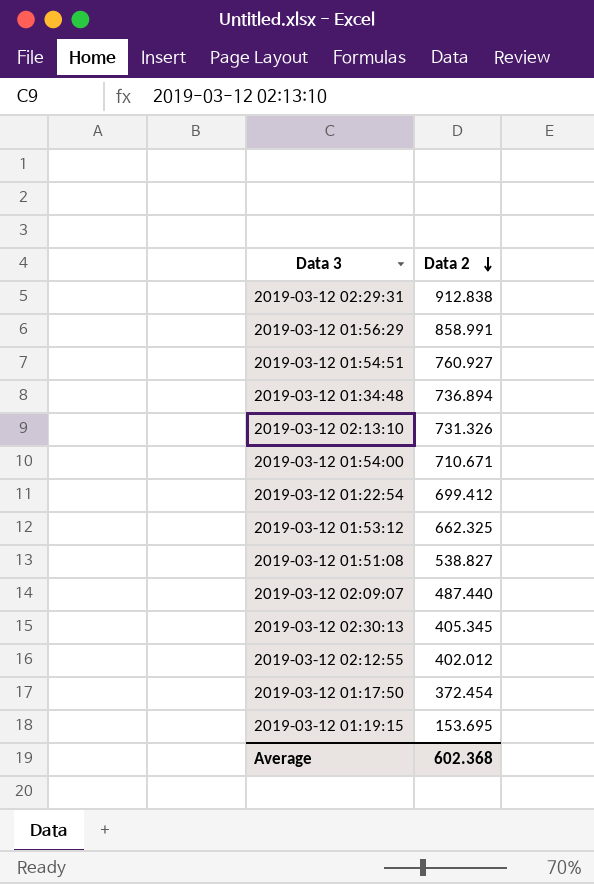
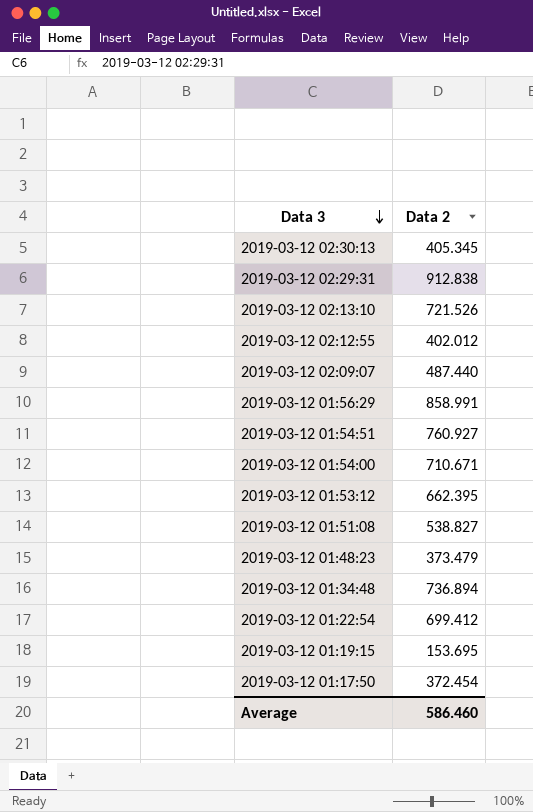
row order: Data 2 descending -> Data 3 descending
2019-03-12 02:13:10 | Data 2: 731.326 -> 721.526
2019-03-12 01:53:12 | Data 2: 662.325 -> 662.395
row 2019-03-12 01:48:23: none -> 373.479
Average | Data 2: 602.368 -> 586.460

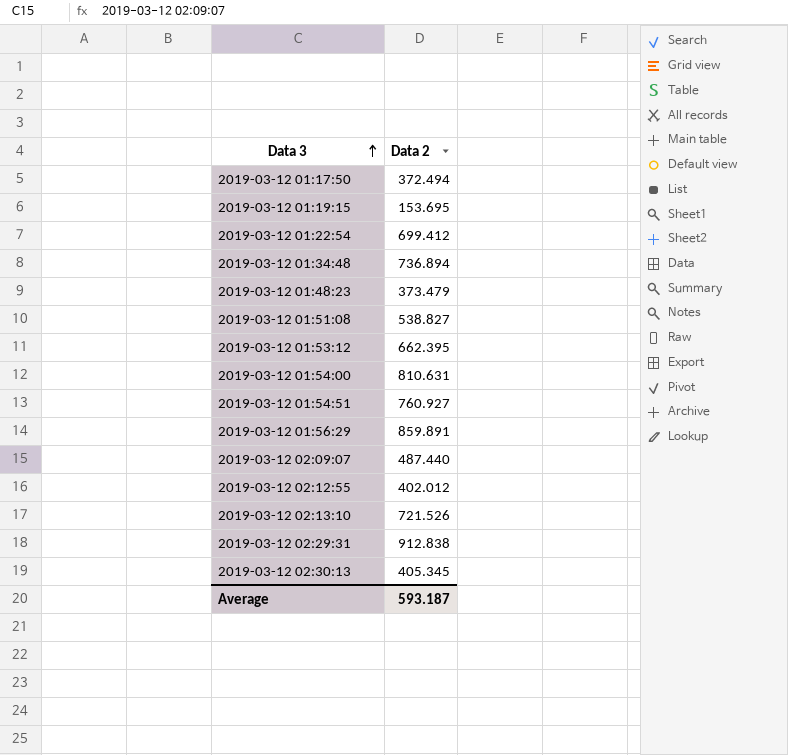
row order: Data 3 descending -> Data 3 ascending
2019-03-12 01:17:50 | Data 2: 372.454 -> 372.494
2019-03-12 01:54:00 | Data 2: 710.671 -> 810.631
2019-03-12 01:56:29 | Data 2: 858.991 -> 859.891
Average | Data 2: 586.460 -> 593.187

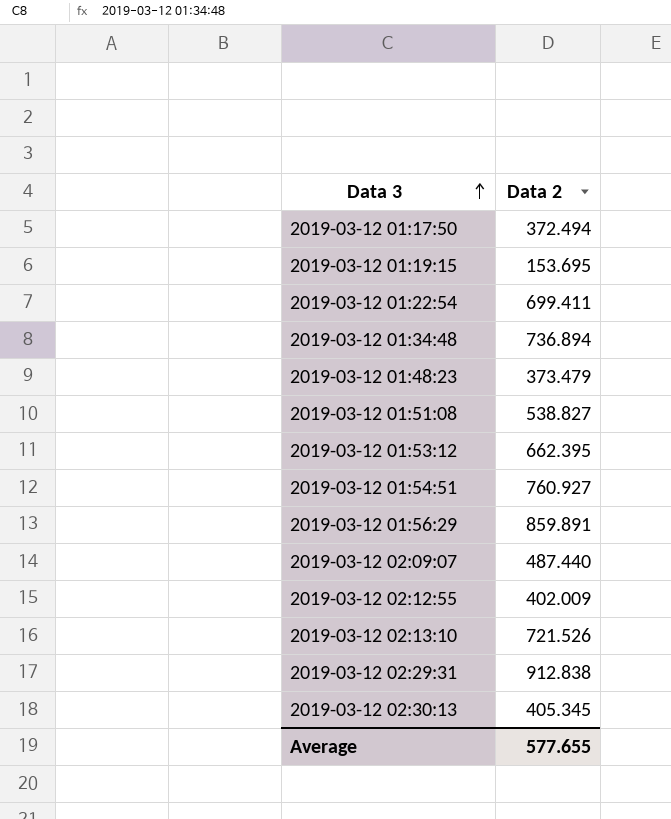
row 2019-03-12 01:54:00: 810.631 -> none
2019-03-12 01:22:54 | Data 2: 699.412 -> 699.411
2019-03-12 02:12:55 | Data 2: 402.012 -> 402.009
Average | Data 2: 593.187 -> 577.655

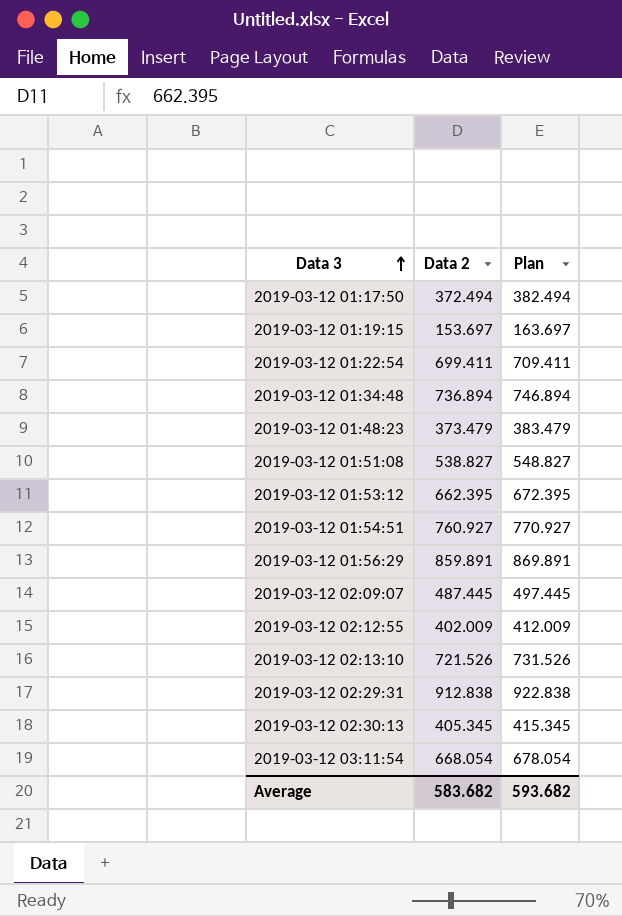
column Plan | formula: none -> [Data 2] + 10
2019-03-12 01:19:15 | Data 2: 153.695 -> 153.697
2019-03-12 02:09:07 | Data 2: 487.440 -> 487.445
row 2019-03-12 03:11:54: none -> 668.054 | 678.054
Average | Data 2: 577.655 -> 583.682

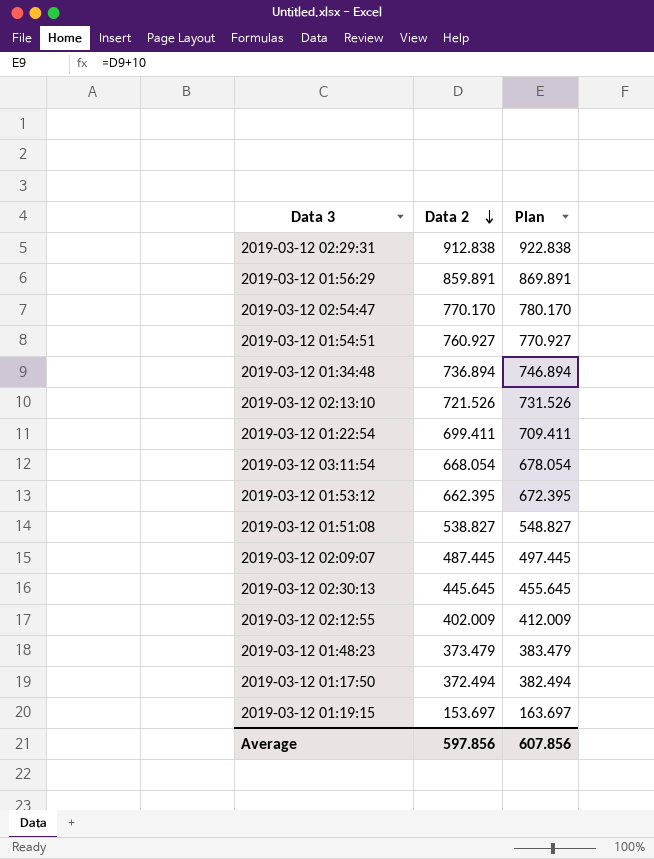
row order: Data 3 ascending -> Data 2 descending
row 2019-03-12 02:54:47: none -> 770.170 | 780.170
2019-03-12 02:30:13 | Data 2: 405.345 -> 445.645
2019-03-12 02:30:13 | Plan: 415.345 -> 455.645
Average | Data 2: 583.682 -> 597.856
Average | Plan: 593.682 -> 607.856

